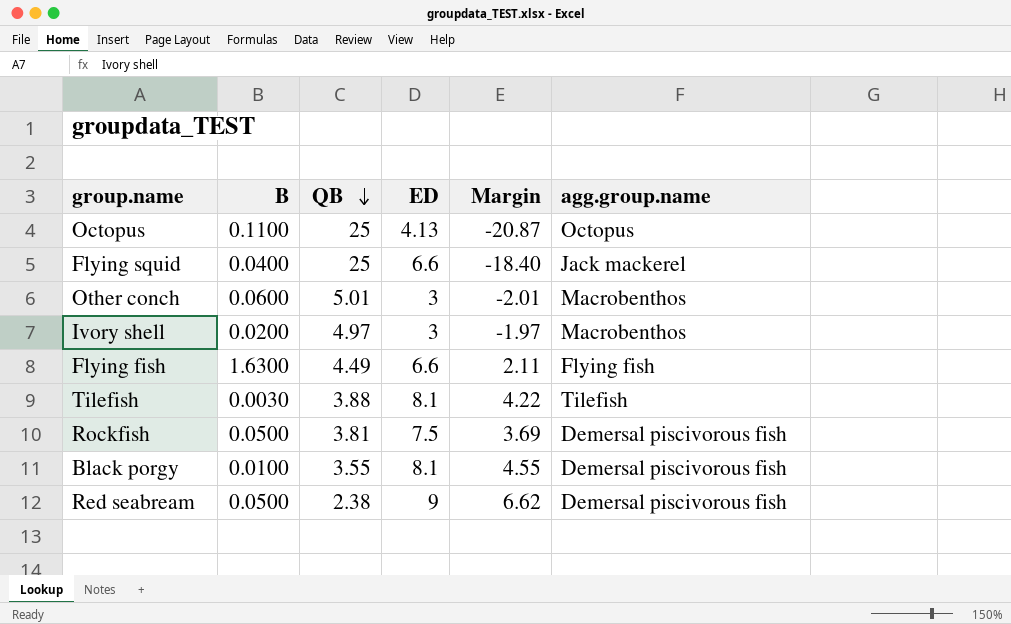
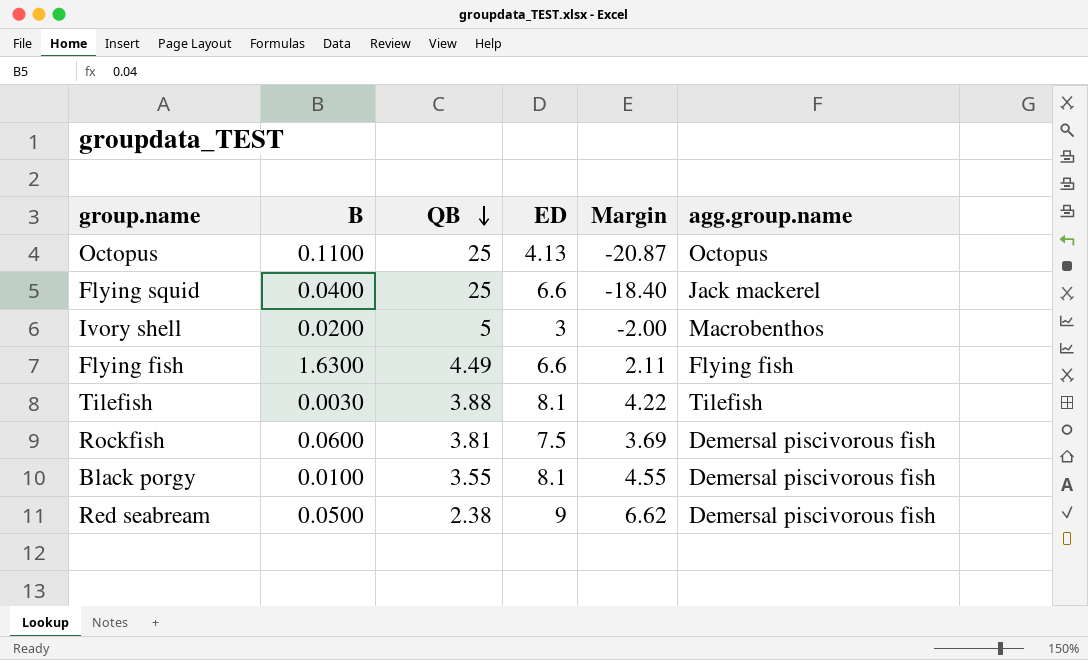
row Other conch: 0.0600 | 5.01 | 3 | -2.01 | Macrobenthos -> none
Ivory shell | QB: 4.97 -> 5
Ivory shell | Margin: -1.97 -> -2.00
Rockfish | B: 0.0500 -> 0.0600

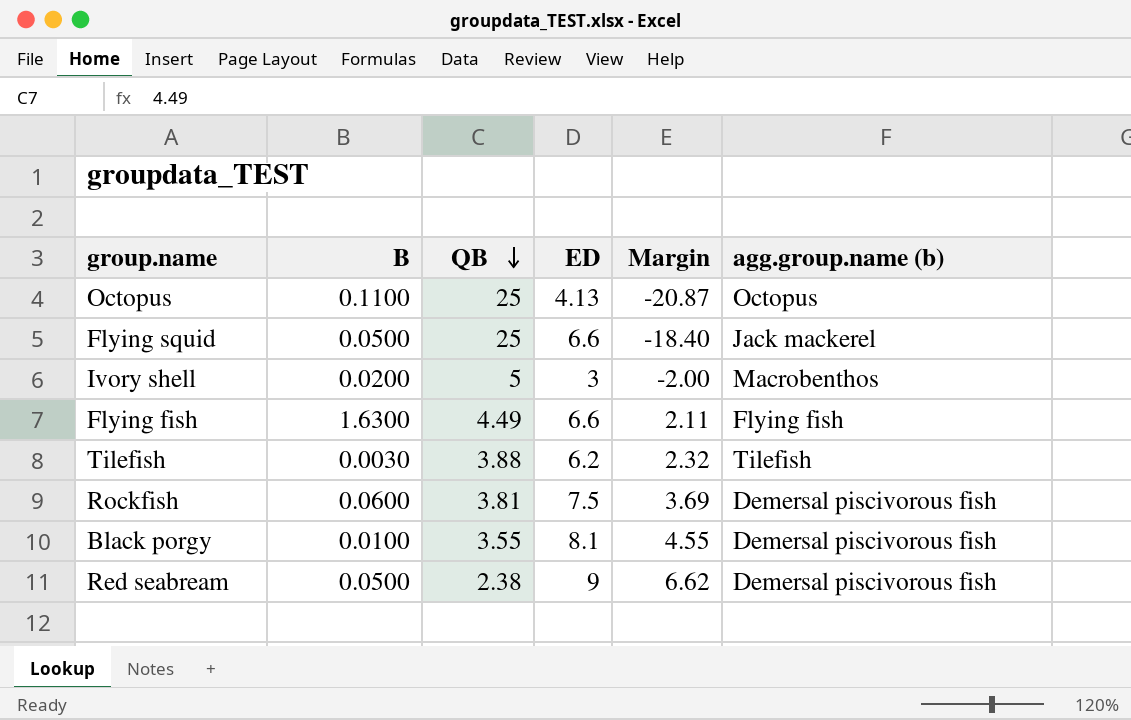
column name: agg.group.name -> agg.group.name (b)
Flying squid | B: 0.0400 -> 0.0500
Tilefish | ED: 8.1 -> 6.2
Tilefish | Margin: 4.22 -> 2.32

